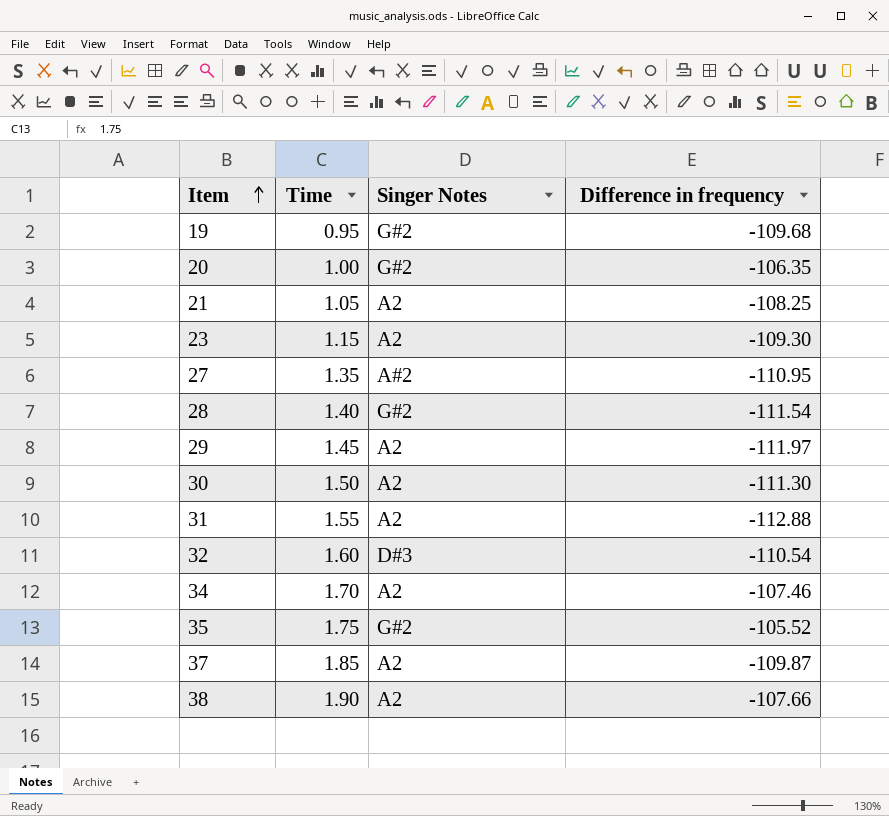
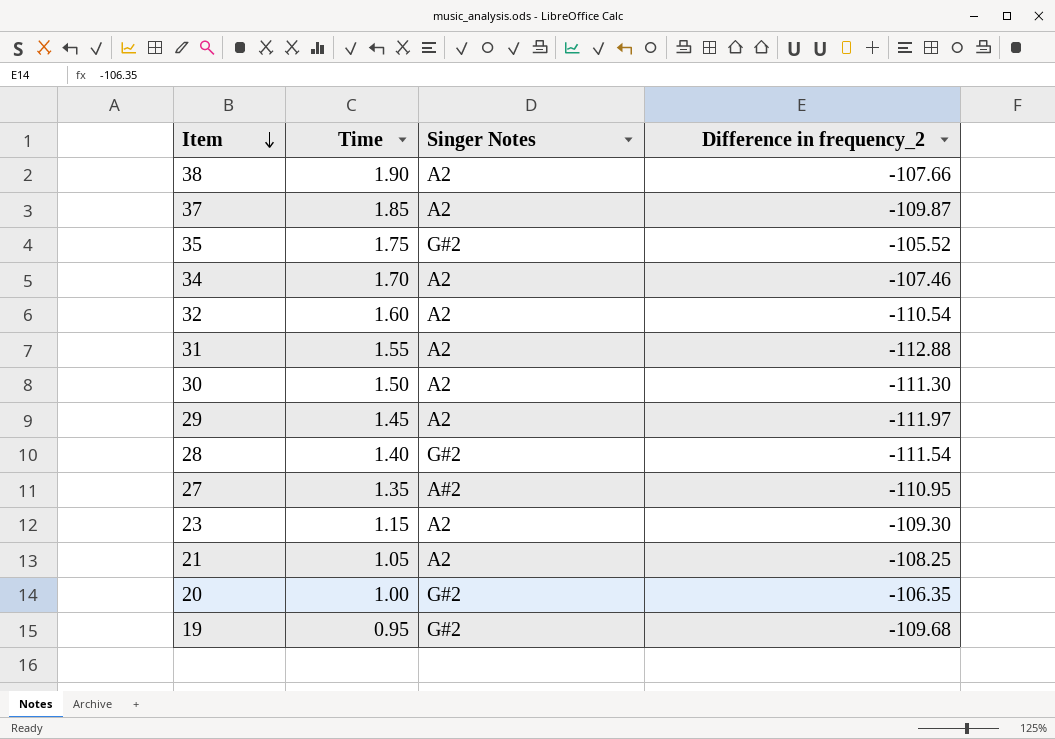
row order: Item ascending -> Item descending
column name: Difference in frequency -> Difference in frequency_2
32 | Singer Notes: D#3 -> A2

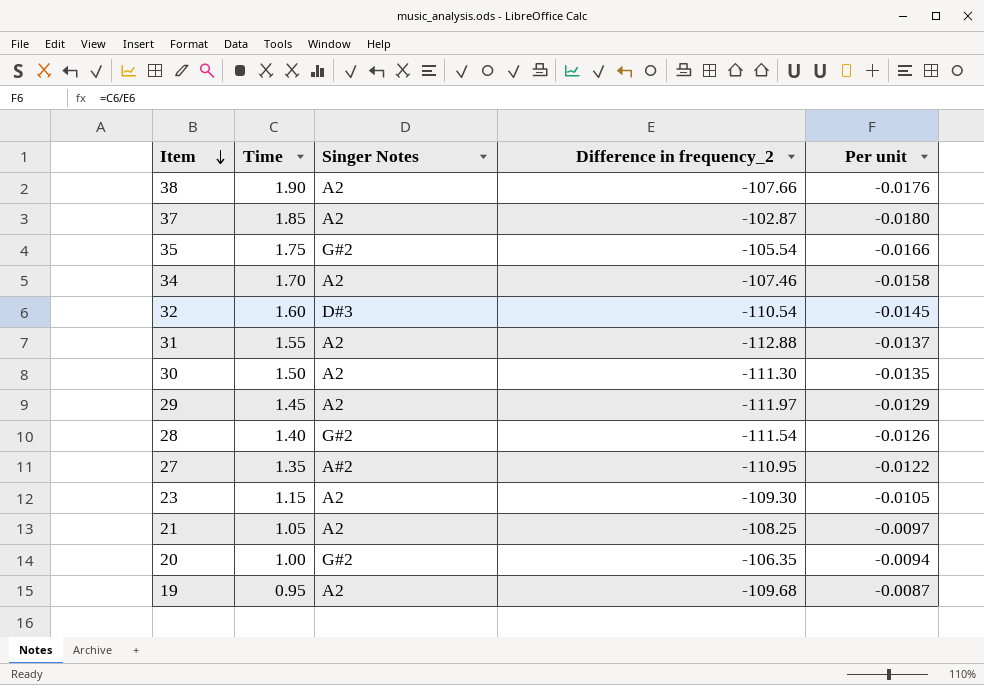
column Per unit | formula: none -> [Time] / [Difference in frequency_2]
37 | Difference in frequency_2: -109.87 -> -102.87
35 | Difference in frequency_2: -105.52 -> -105.54
32 | Singer Notes: A2 -> D#3
19 | Singer Notes: G#2 -> A2

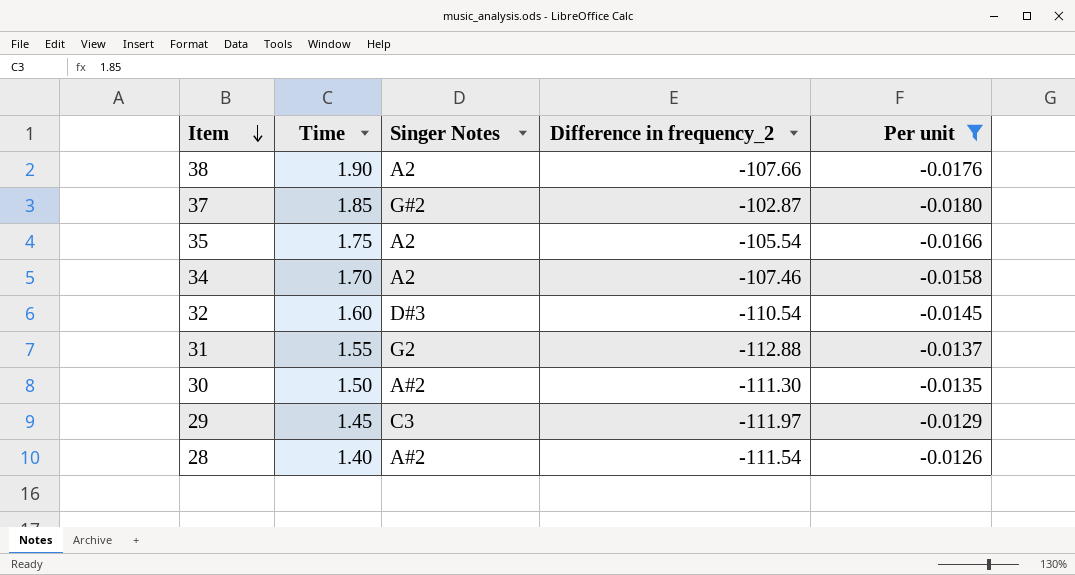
filter: none -> Per unit <= -0.0126
37 | Singer Notes: A2 -> G#2
35 | Singer Notes: G#2 -> A2
31 | Singer Notes: A2 -> G2
30 | Singer Notes: A2 -> A#2
29 | Singer Notes: A2 -> C3
28 | Singer Notes: G#2 -> A#2

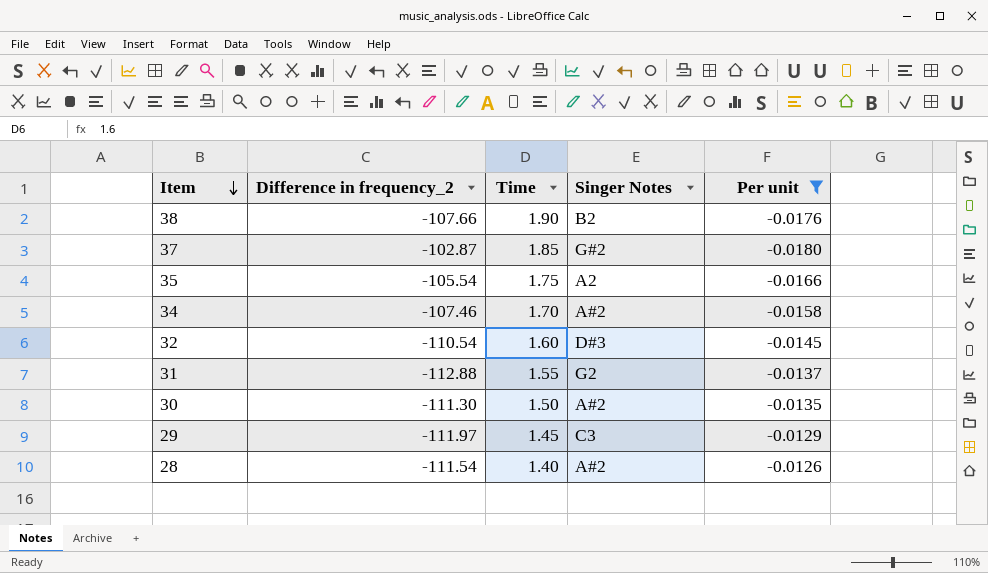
column Difference in frequency_2 | position: 4 -> 2
38 | Singer Notes: A2 -> B2
34 | Singer Notes: A2 -> A#2

